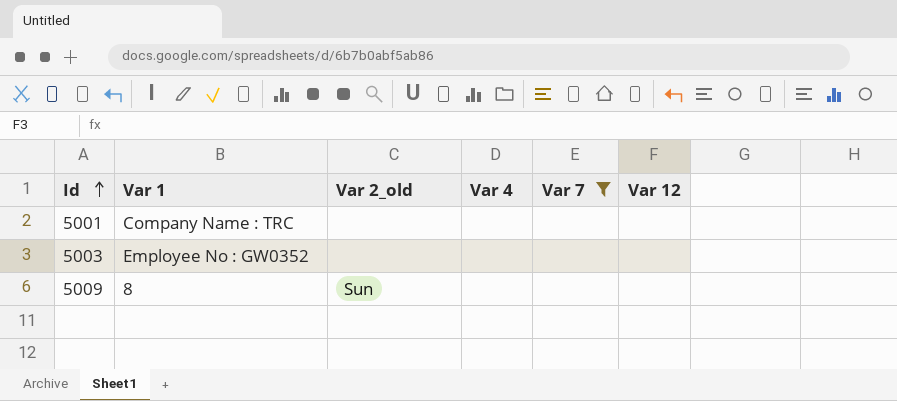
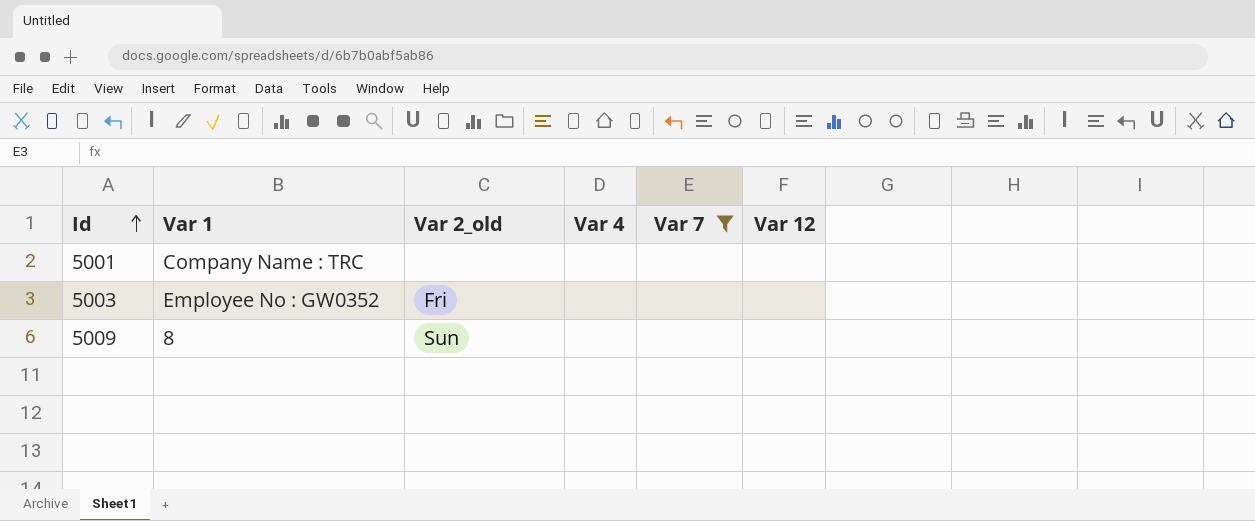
5003 | Var 2_old: none -> Fri

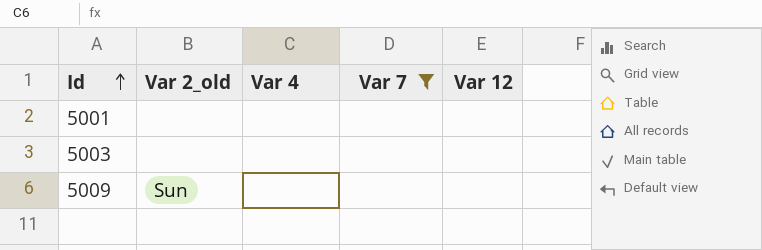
column Var 1 | position: 2 -> none
5003 | Var 2_old: Fri -> none

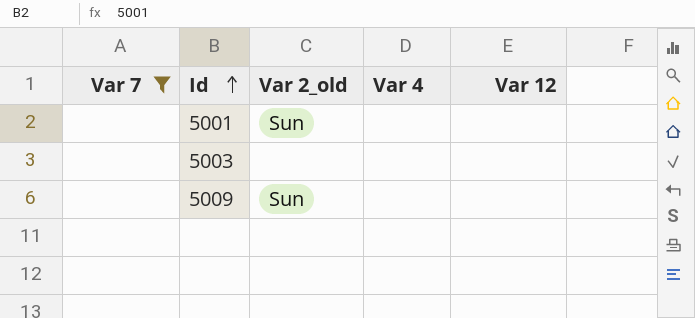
column Var 7 | position: 4 -> 1
5001 | Var 2_old: none -> Sun

